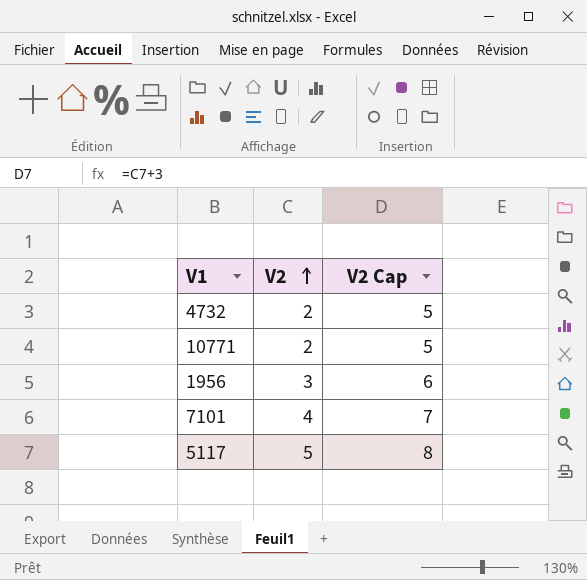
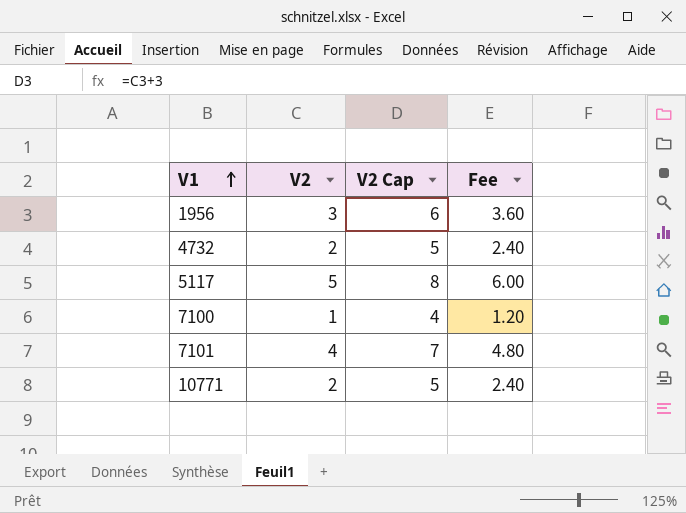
row order: V2 ascending -> V1 ascending
column Fee | formula: none -> [V2] * 1.2
row 7100: none -> 1 | 4 | 1.20

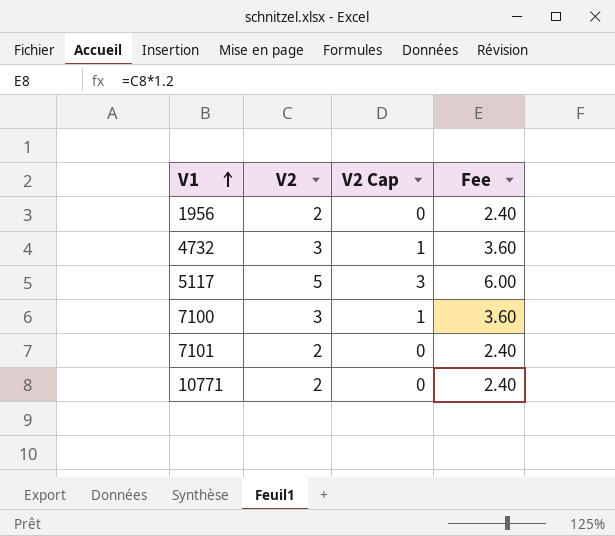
column V2 Cap | formula: [V2] + 3 -> [V2] - 2
1956 | V2: 3 -> 2
1956 | Fee: 3.60 -> 2.40
4732 | V2: 2 -> 3
4732 | Fee: 2.40 -> 3.60
7100 | V2: 1 -> 3
7100 | Fee: 1.20 -> 3.60
7101 | V2: 4 -> 2
7101 | Fee: 4.80 -> 2.40

